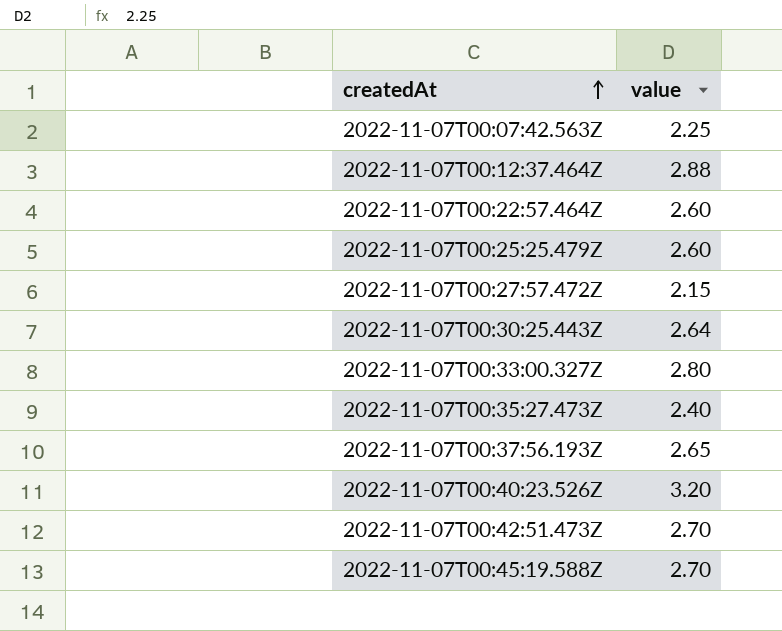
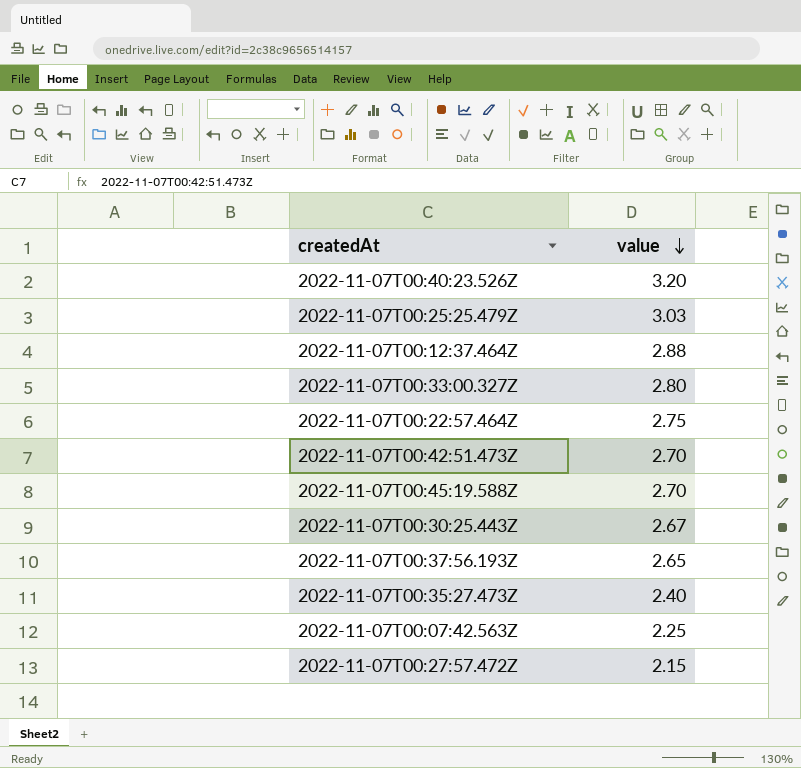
row order: createdAt ascending -> value descending
2022-11-07T00:25:25.479Z | value: 2.60 -> 3.03
2022-11-07T00:22:57.464Z | value: 2.60 -> 2.75
2022-11-07T00:30:25.443Z | value: 2.64 -> 2.67

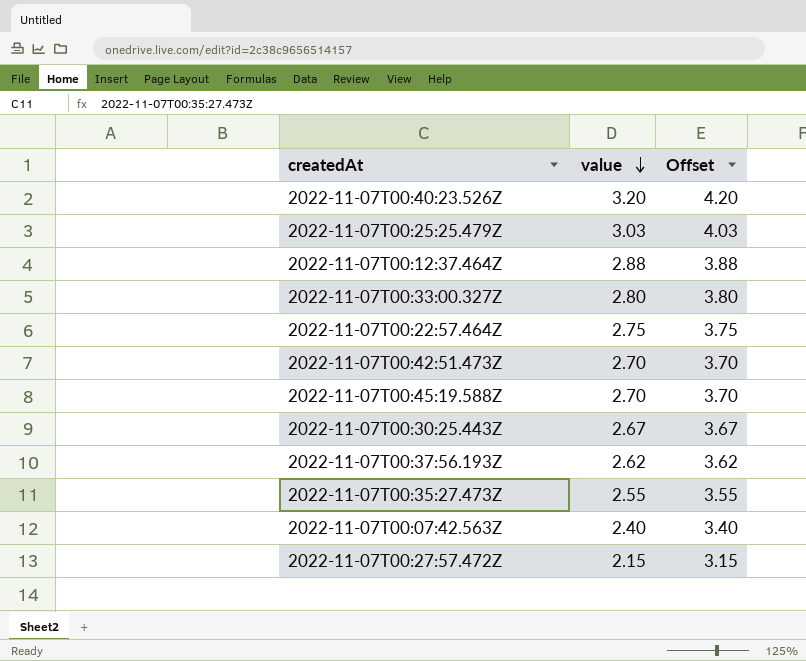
column Offset | formula: none -> [value] + 1
2022-11-07T00:37:56.193Z | value: 2.65 -> 2.62
2022-11-07T00:35:27.473Z | value: 2.40 -> 2.55
2022-11-07T00:07:42.563Z | value: 2.25 -> 2.40

